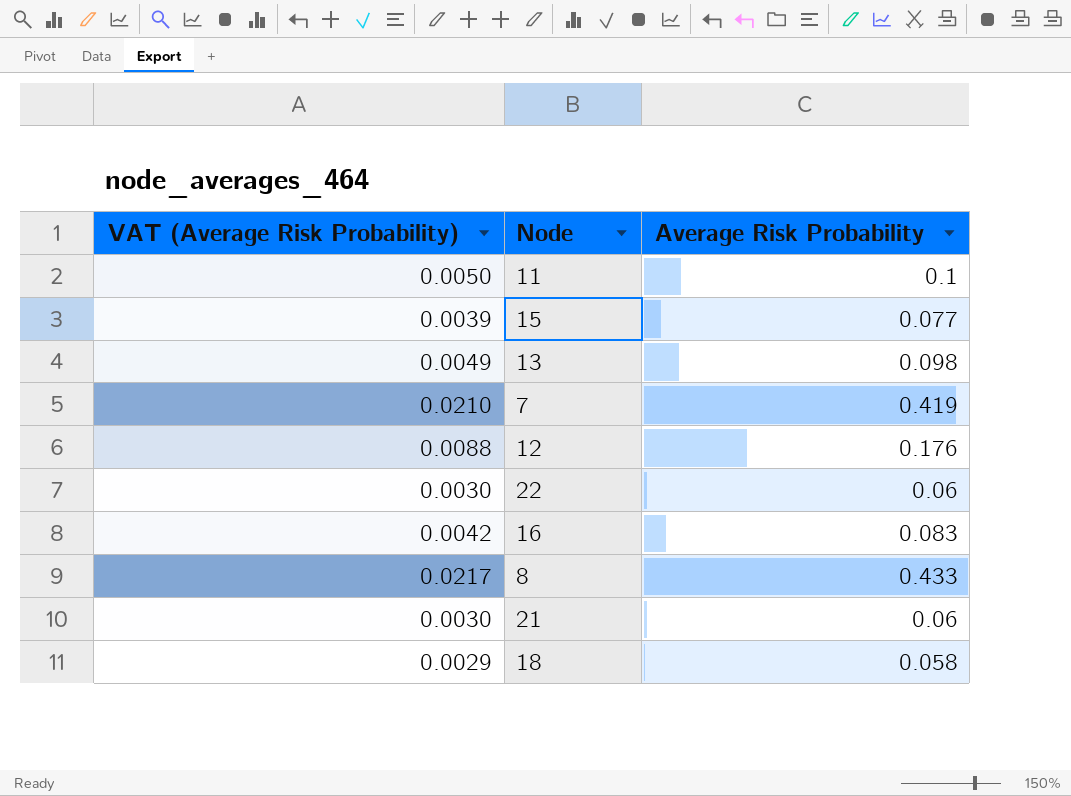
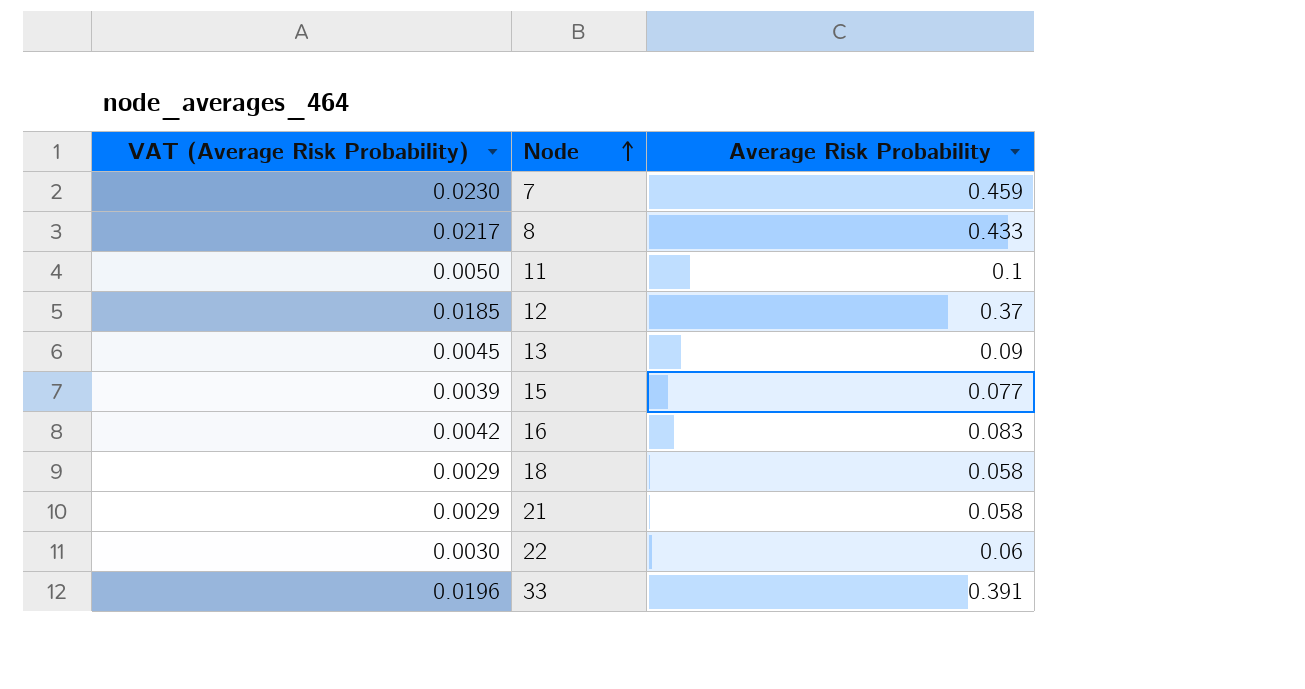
row order: none -> Node ascending
7 | VAT (Average Risk Probability): 0.0210 -> 0.0230
7 | Average Risk Probability: 0.419 -> 0.459
12 | VAT (Average Risk Probability): 0.0088 -> 0.0185
12 | Average Risk Probability: 0.176 -> 0.37
13 | VAT (Average Risk Probability): 0.0049 -> 0.0045
13 | Average Risk Probability: 0.098 -> 0.09
21 | VAT (Average Risk Probability): 0.0030 -> 0.0029
21 | Average Risk Probability: 0.06 -> 0.058
row 33: none -> 0.0196 | 0.391

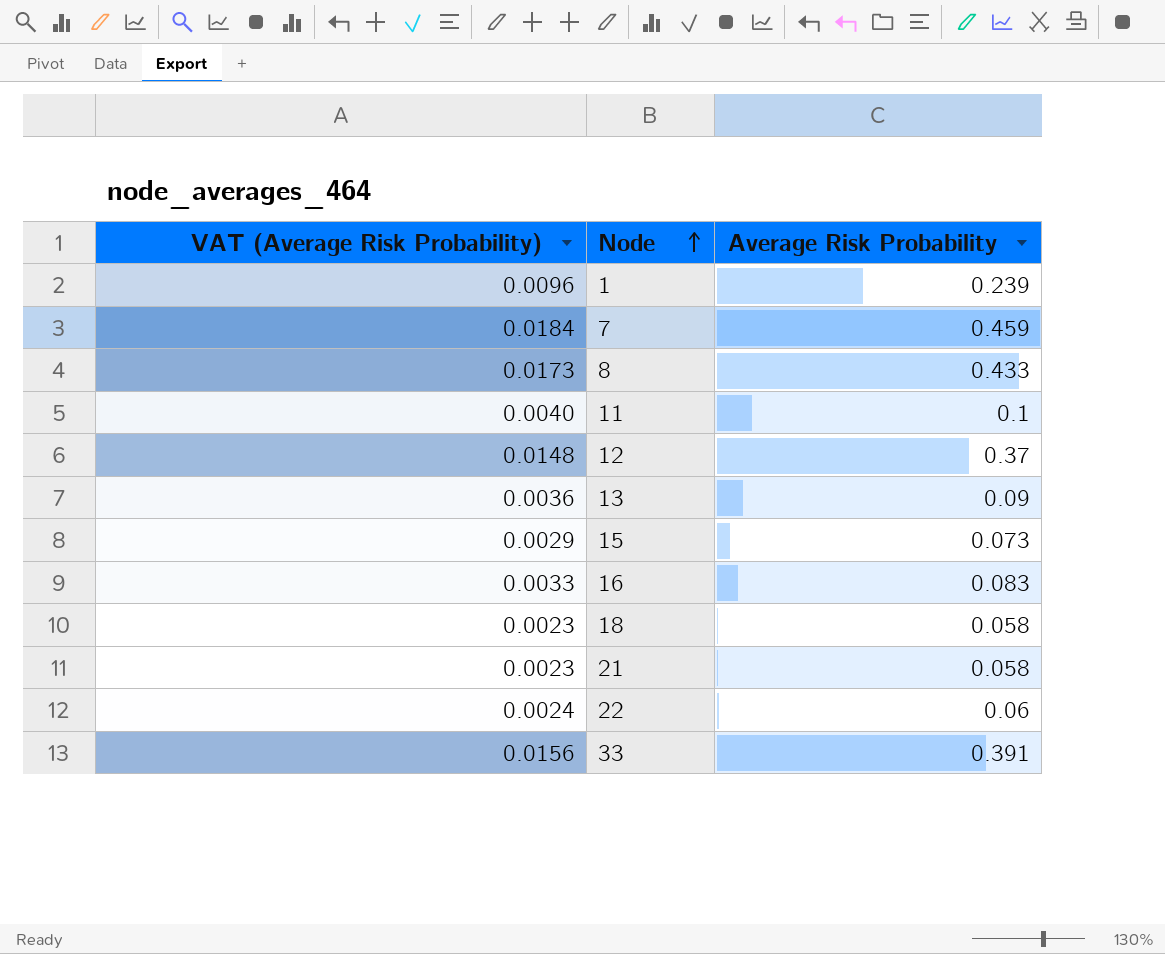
column VAT (Average Risk Probability) | formula: [Average Risk Probability] * 0.05 -> [Average Risk Probability] * 0.04
row 1: none -> 0.0096 | 0.239
15 | Average Risk Probability: 0.077 -> 0.073

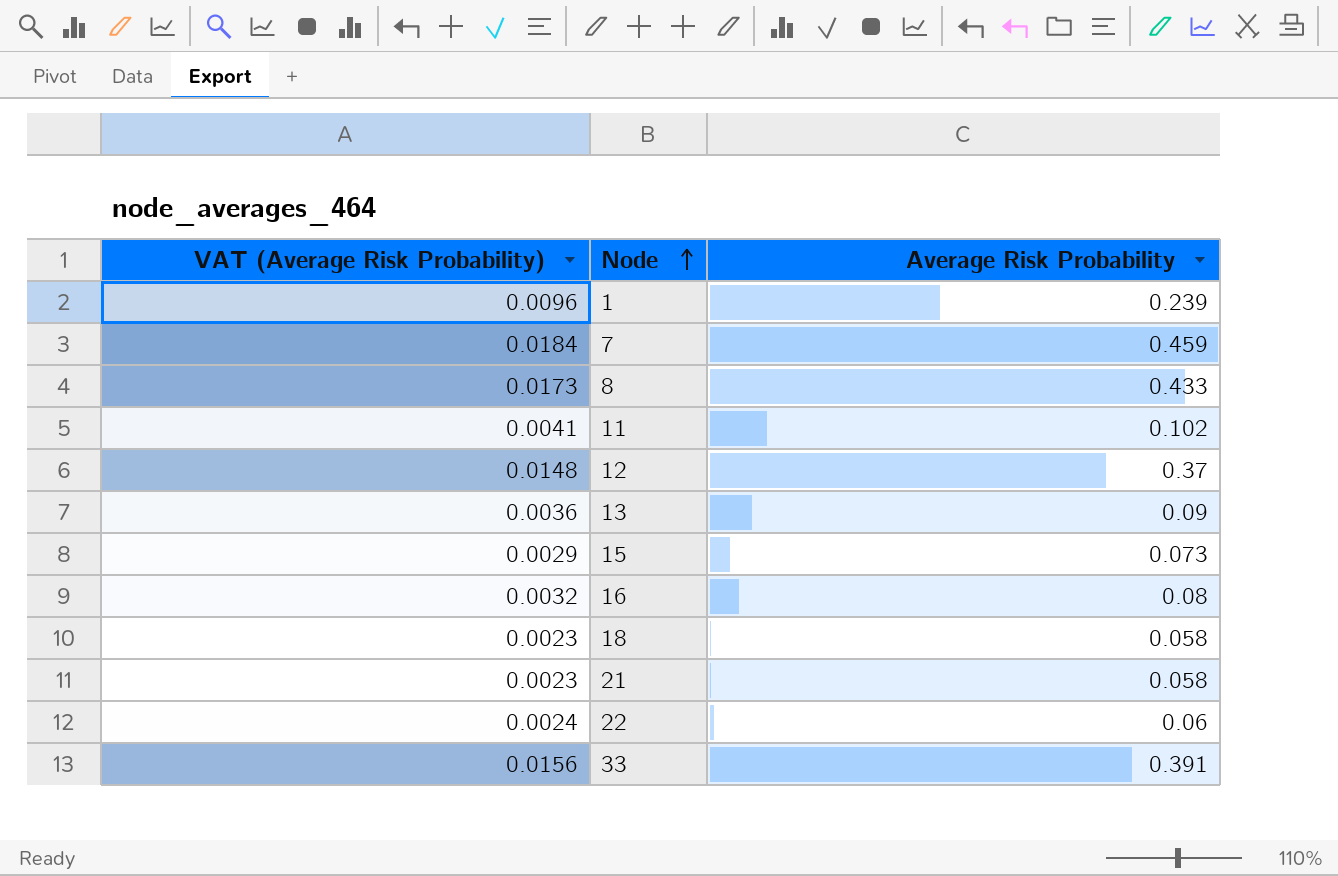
11 | VAT (Average Risk Probability): 0.0040 -> 0.0041
11 | Average Risk Probability: 0.1 -> 0.102
16 | VAT (Average Risk Probability): 0.0033 -> 0.0032
16 | Average Risk Probability: 0.083 -> 0.08

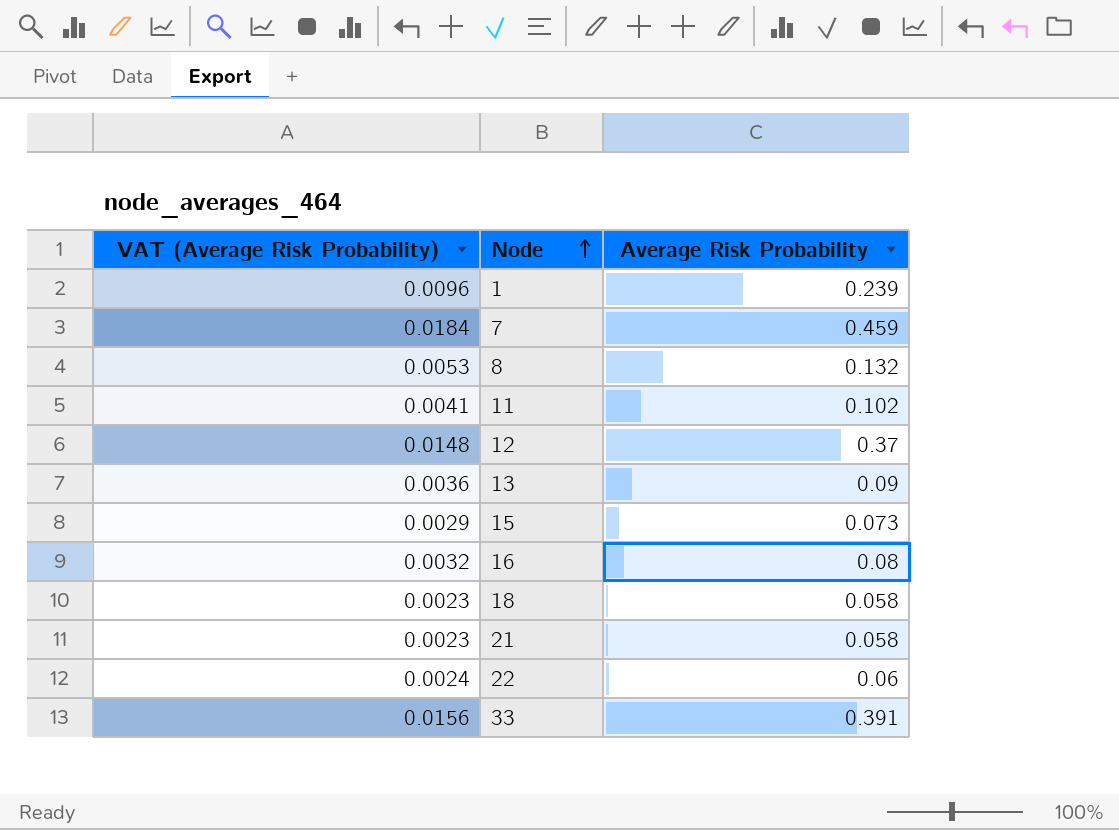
8 | VAT (Average Risk Probability): 0.0173 -> 0.0053
8 | Average Risk Probability: 0.433 -> 0.132

